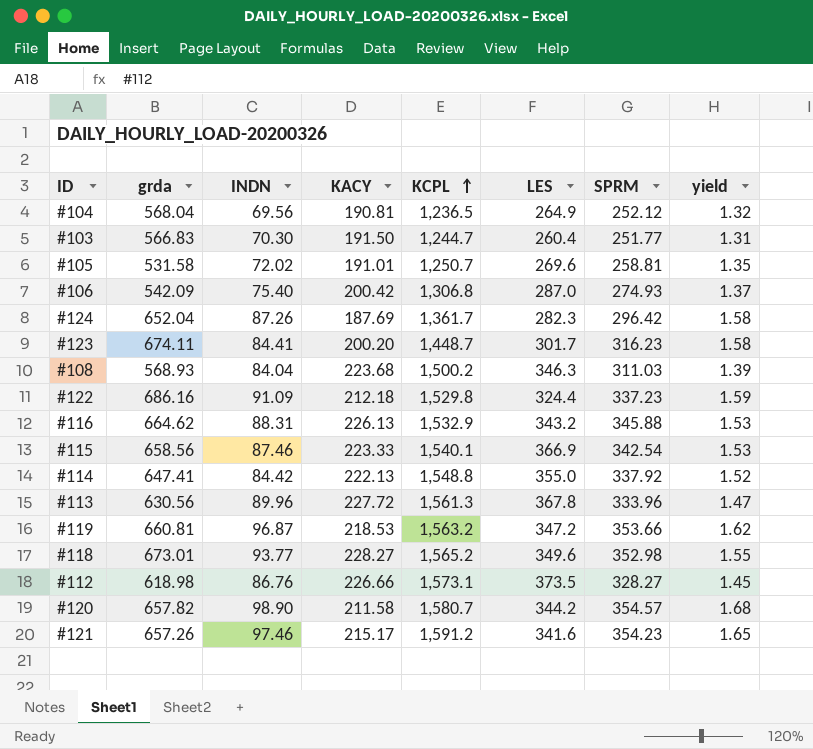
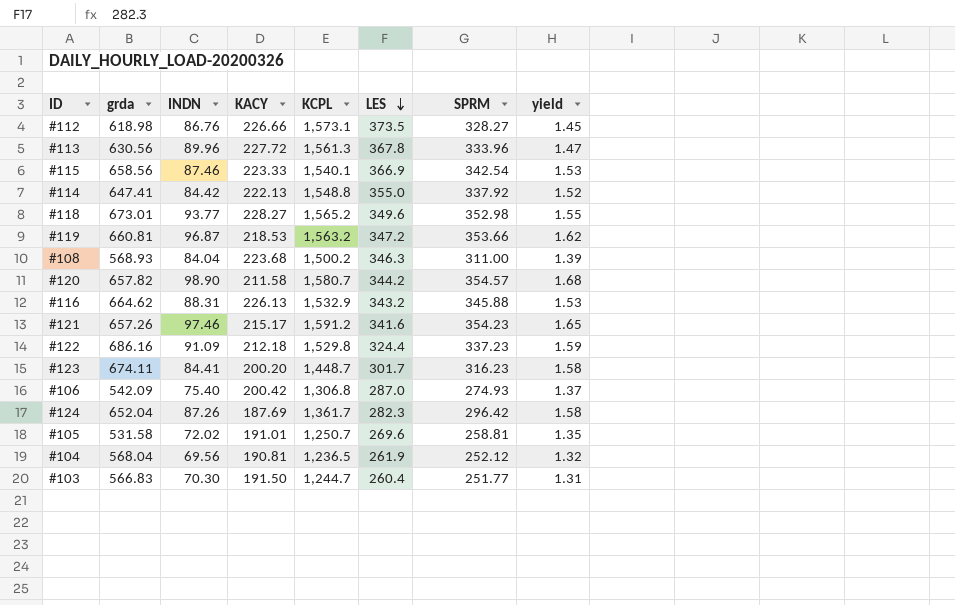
row order: KCPL ascending -> LES descending
#108 | SPRM: 311.03 -> 311.00
#104 | LES: 264.9 -> 261.9

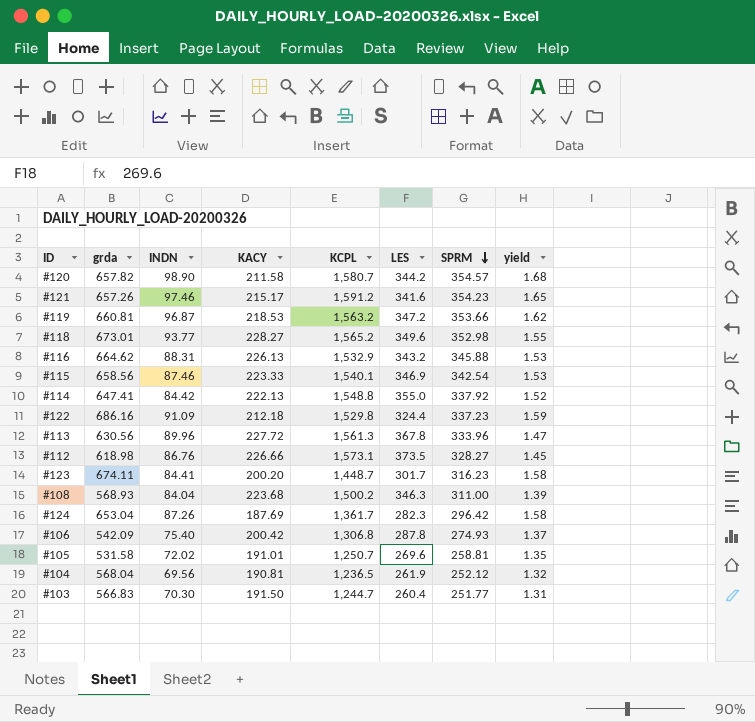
row order: LES descending -> SPRM descending
#115 | LES: 366.9 -> 346.9
#124 | grda: 652.04 -> 653.04
#106 | LES: 287.0 -> 287.8

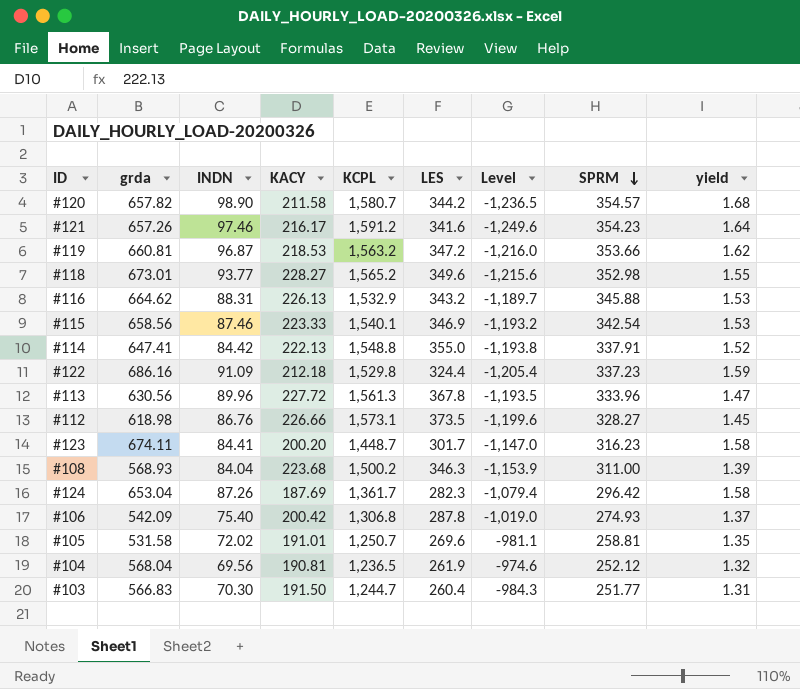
column Level | formula: none -> [LES] - [KCPL]
#121 | KACY: 215.17 -> 216.17
#121 | yield: 1.65 -> 1.64
#114 | SPRM: 337.92 -> 337.91

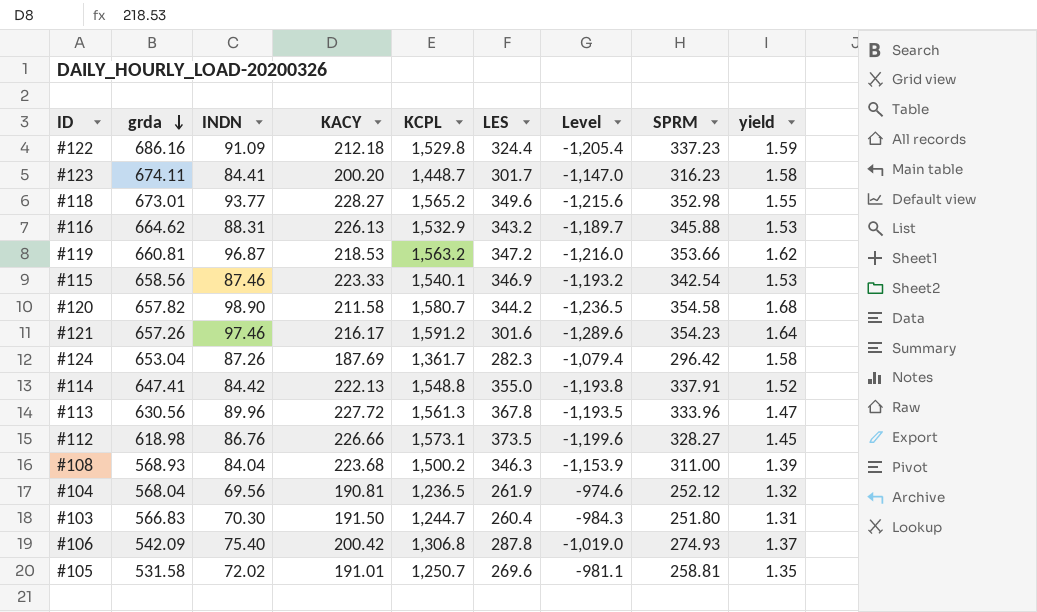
row order: SPRM descending -> grda descending
#120 | SPRM: 354.57 -> 354.58
#121 | LES: 341.6 -> 301.6
#121 | Level: -1,249.6 -> -1,289.6
#103 | SPRM: 251.77 -> 251.80

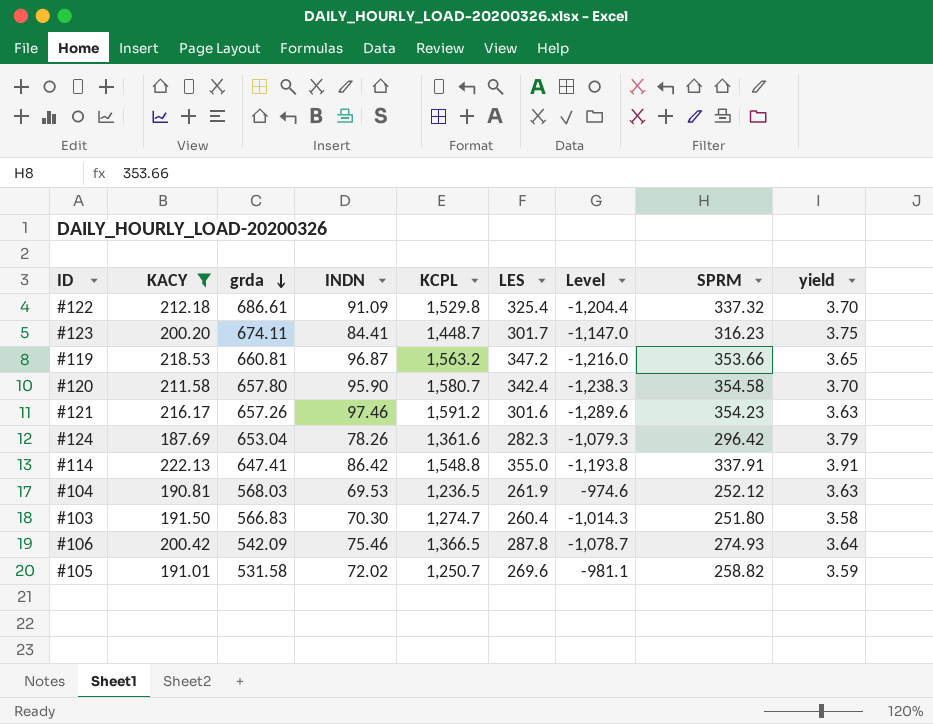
filter: none -> KACY <= 222.13
column KACY | position: 4 -> 2
column yield | formula: [SPRM] / [KACY] -> [SPRM] / [INDN]
#122 | grda: 686.16 -> 686.61
#122 | LES: 324.4 -> 325.4
#122 | Level: -1,205.4 -> -1,204.4
#122 | SPRM: 337.23 -> 337.32
#120 | grda: 657.82 -> 657.80
#120 | INDN: 98.90 -> 95.90
#120 | LES: 344.2 -> 342.4
#120 | Level: -1,236.5 -> -1,238.3
#124 | INDN: 87.26 -> 78.26
#124 | KCPL: 1,361.7 -> 1,361.6
#124 | Level: -1,079.4 -> -1,079.3
#114 | INDN: 84.42 -> 86.42
#104 | grda: 568.04 -> 568.03
#104 | INDN: 69.56 -> 69.53
#103 | KCPL: 1,244.7 -> 1,274.7
#103 | Level: -984.3 -> -1,014.3
#106 | INDN: 75.40 -> 75.46
#106 | KCPL: 1,306.8 -> 1,366.5
#106 | Level: -1,019.0 -> -1,078.7
#105 | SPRM: 258.81 -> 258.82

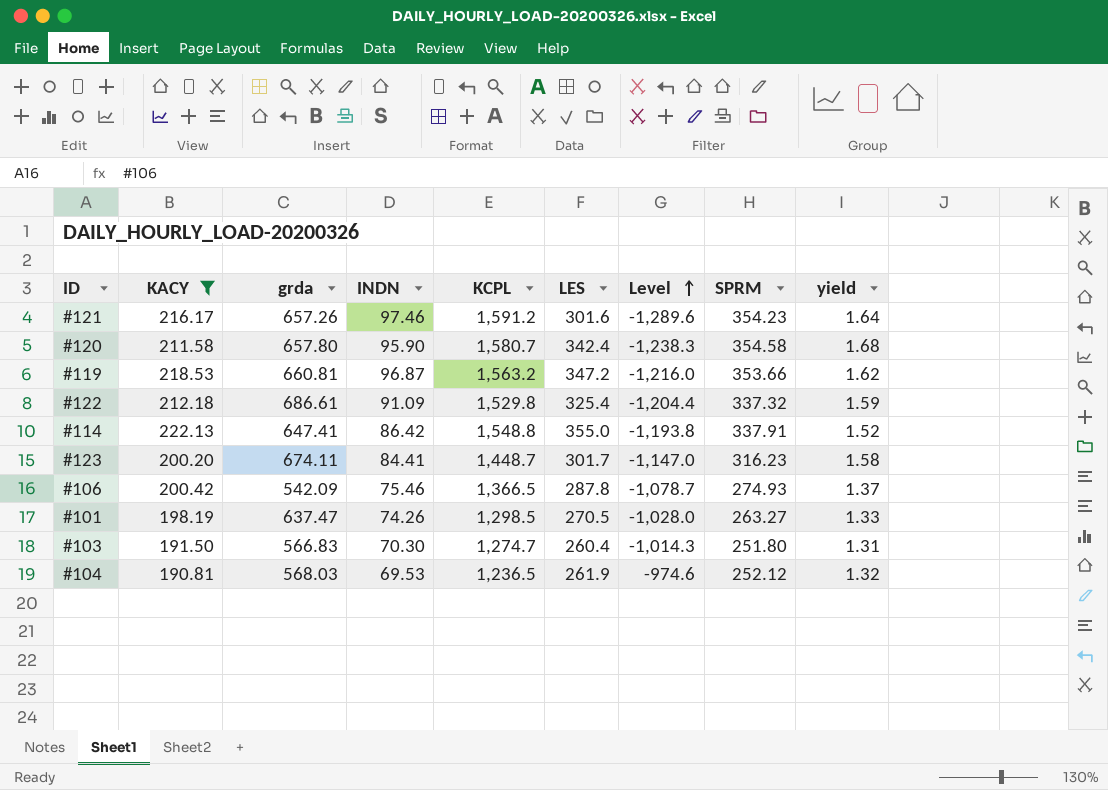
row order: grda descending -> Level ascending
column yield | formula: [SPRM] / [INDN] -> [SPRM] / [KACY]
row #124: 187.69 | 653.04 | 78.26 | 1,361.6 | 282.3 | -1,079.3 | 296.42 | 3.79 -> none
row #105: 191.01 | 531.58 | 72.02 | 1,250.7 | 269.6 | -981.1 | 258.82 | 3.59 -> none
row #101: none -> 198.19 | 637.47 | 74.26 | 1,298.5 | 270.5 | -1,028.0 | 263.27 | 1.33

